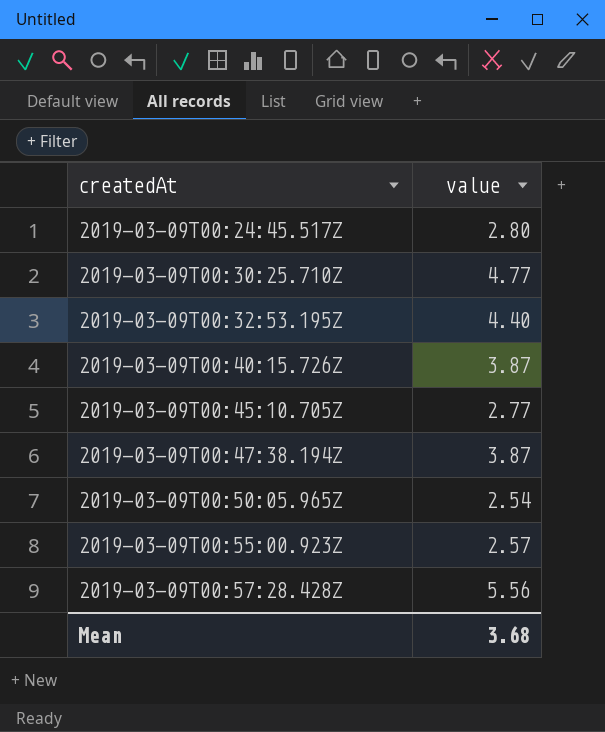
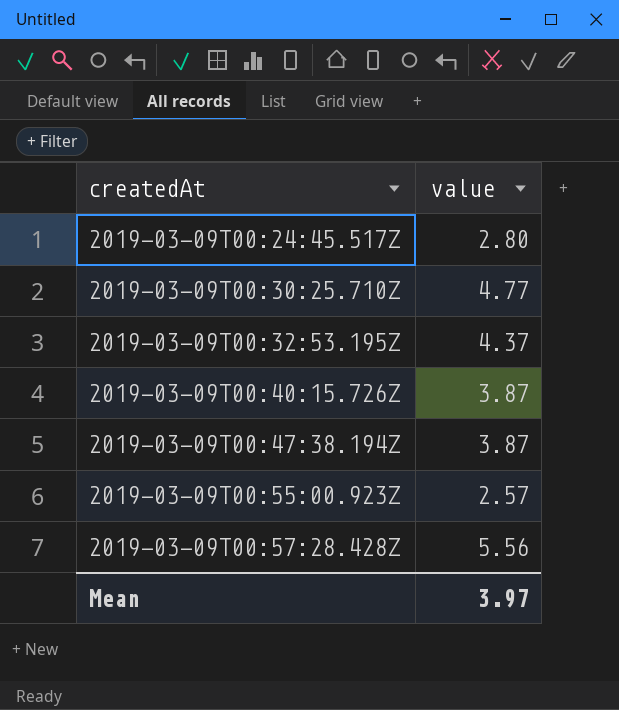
row 2019-03-09T00:45:10.705Z: 2.77 -> none
row 2019-03-09T00:50:05.965Z: 2.54 -> none
2019-03-09T00:32:53.195Z | value: 4.40 -> 4.37
Mean | value: 3.68 -> 3.97

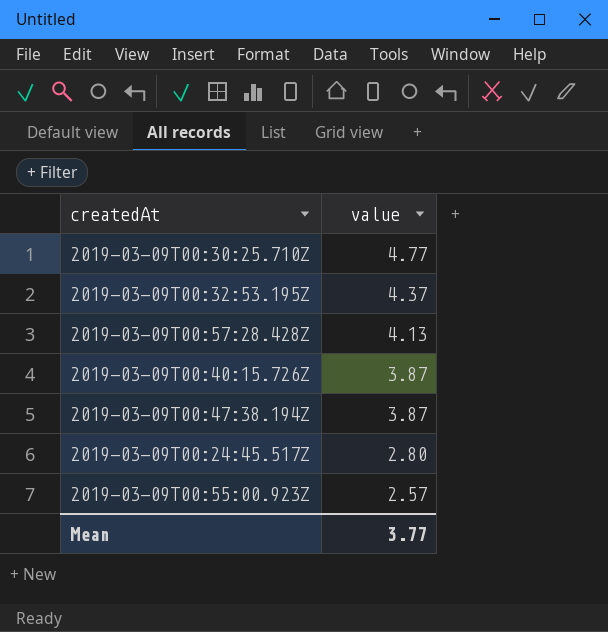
row order: createdAt ascending -> value descending
2019-03-09T00:57:28.428Z | value: 5.56 -> 4.13
Mean | value: 3.97 -> 3.77

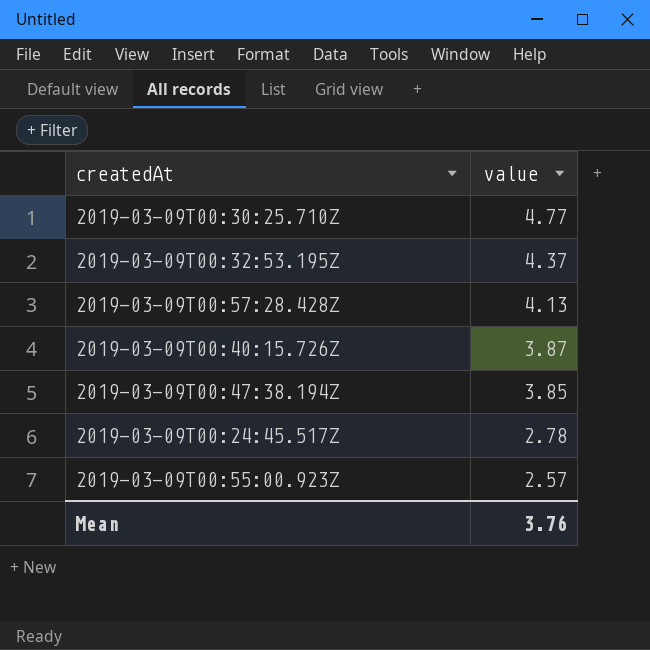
2019-03-09T00:47:38.194Z | value: 3.87 -> 3.85
2019-03-09T00:24:45.517Z | value: 2.80 -> 2.78
Mean | value: 3.77 -> 3.76

